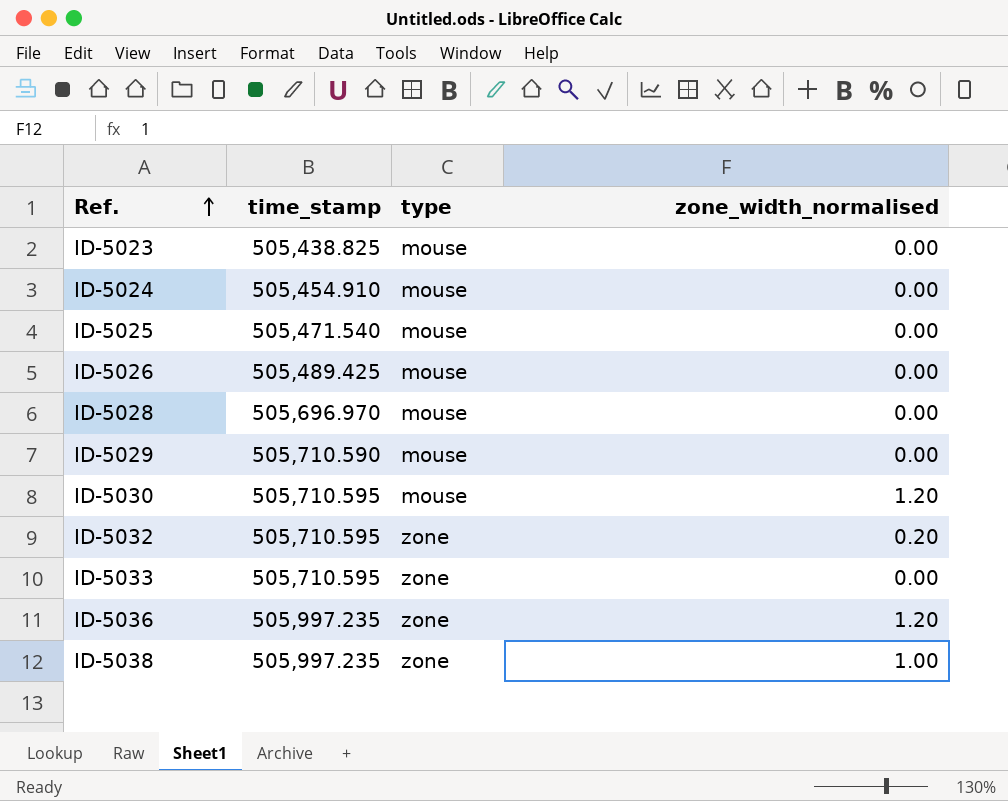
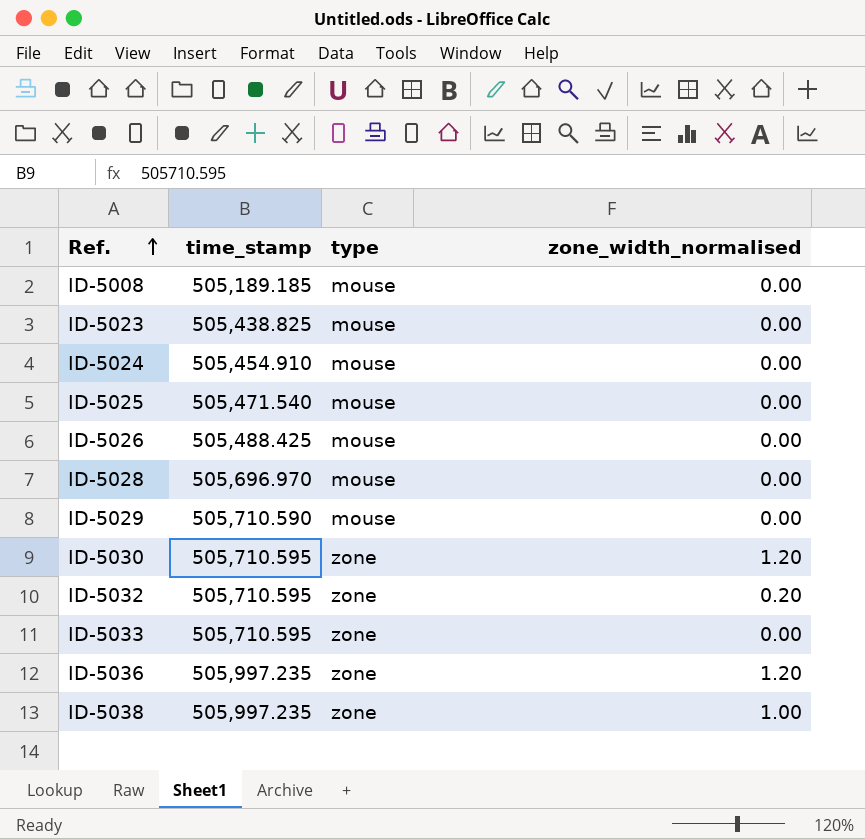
row ID-5008: none -> 505,189.185 | mouse | 0.00
ID-5026 | time_stamp: 505,489.425 -> 505,488.425
ID-5030 | type: mouse -> zone

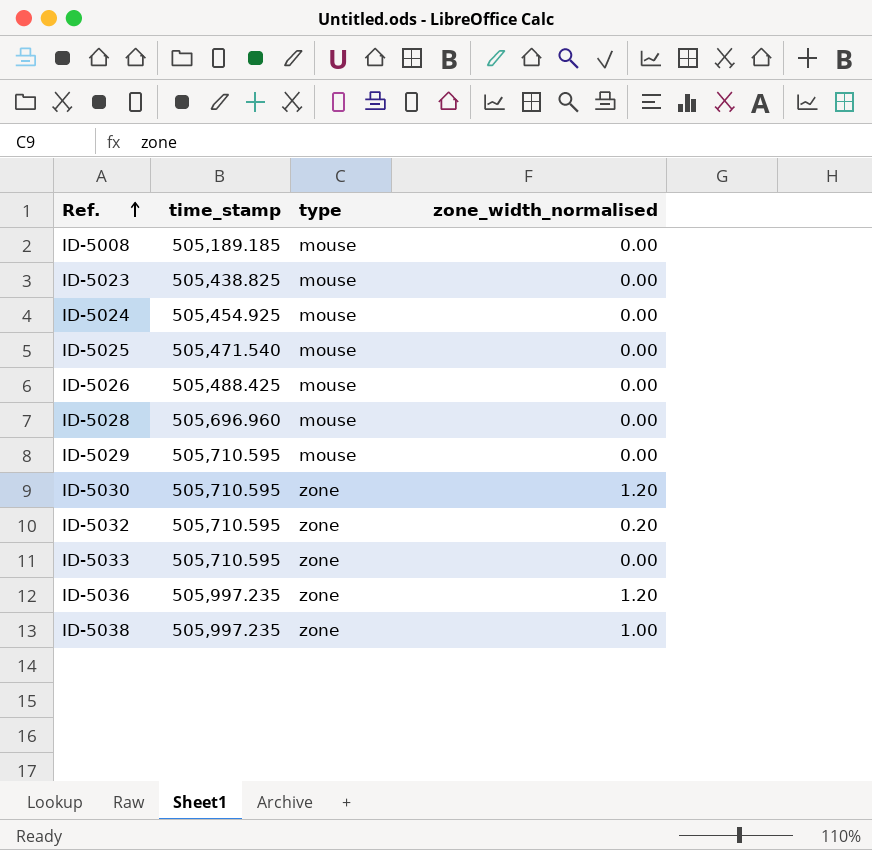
ID-5024 | time_stamp: 505,454.910 -> 505,454.925
ID-5028 | time_stamp: 505,696.970 -> 505,696.960
ID-5029 | time_stamp: 505,710.590 -> 505,710.595

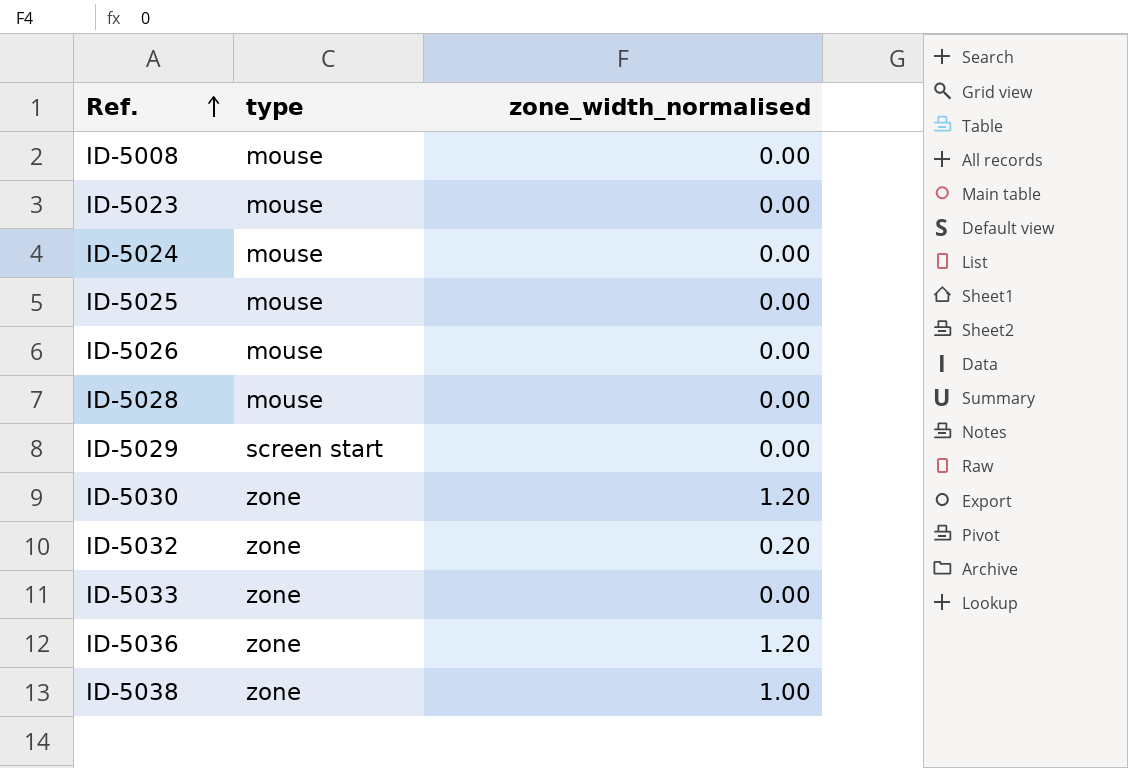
column time_stamp | position: 2 -> none
ID-5029 | type: mouse -> screen start

